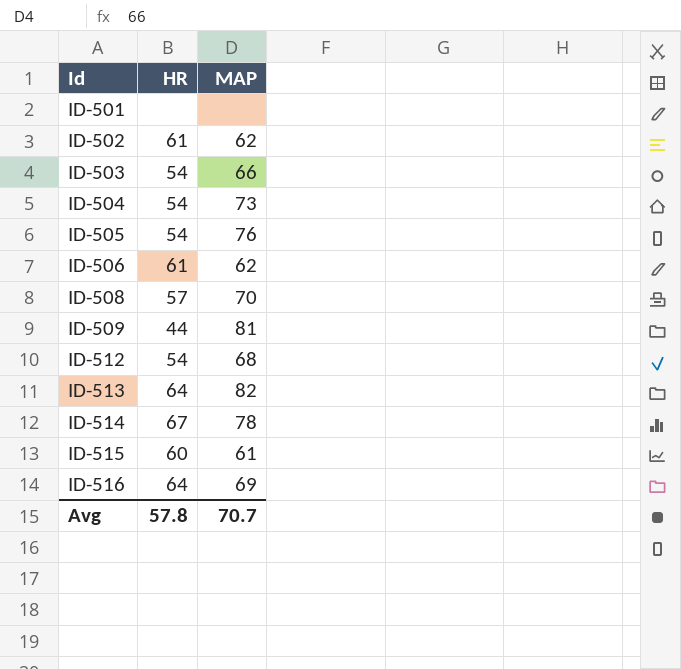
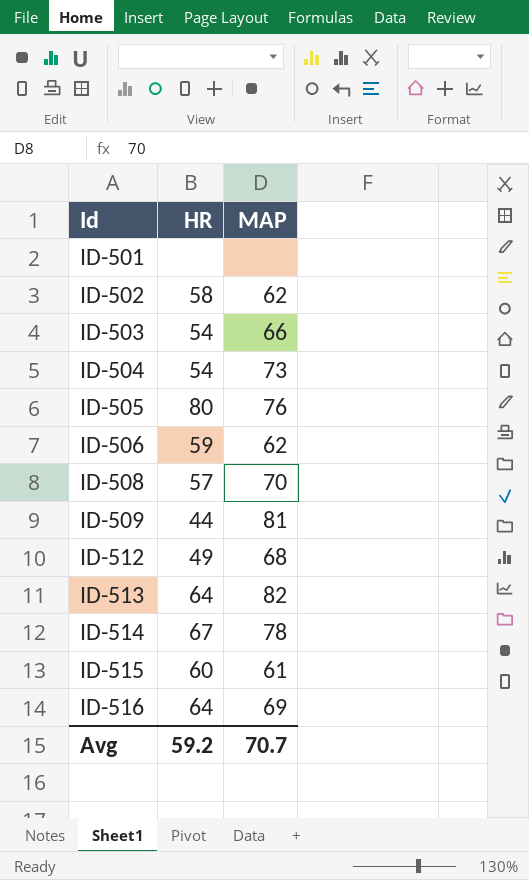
ID-502 | HR: 61 -> 58
ID-505 | HR: 54 -> 80
ID-506 | HR: 61 -> 59
ID-512 | HR: 54 -> 49
Avg | HR: 57.8 -> 59.2

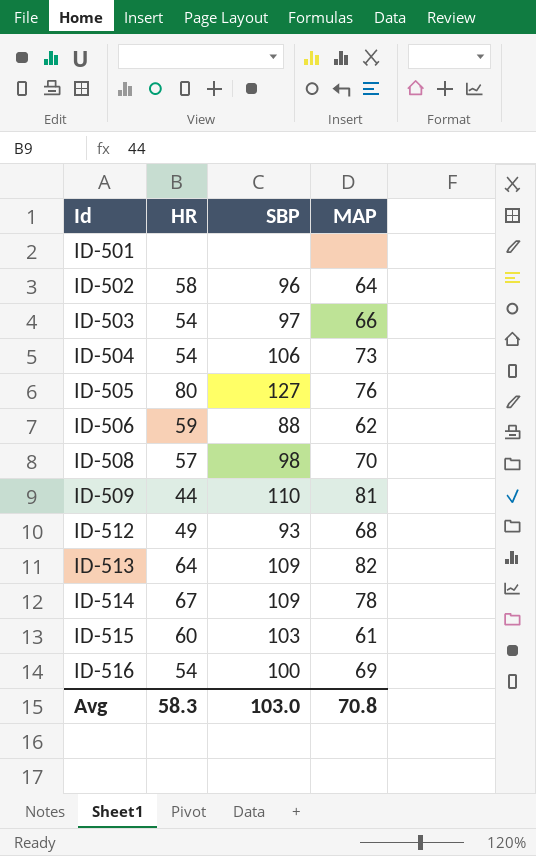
column SBP | position: none -> 3
ID-502 | MAP: 62 -> 64
ID-516 | HR: 64 -> 54
Avg | HR: 59.2 -> 58.3
Avg | MAP: 70.7 -> 70.8

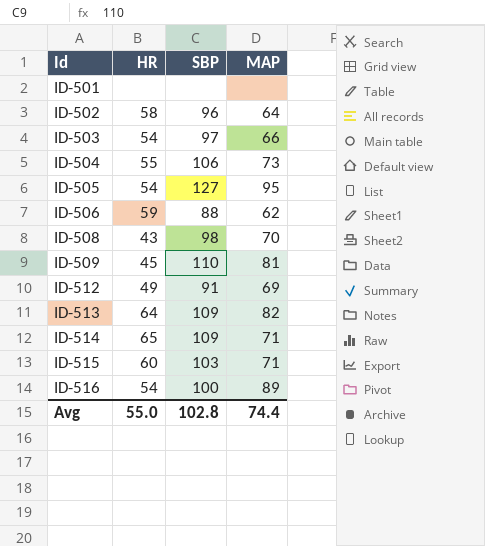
ID-504 | HR: 54 -> 55
ID-505 | HR: 80 -> 54
ID-505 | MAP: 76 -> 95
ID-508 | HR: 57 -> 43
ID-509 | HR: 44 -> 45
ID-512 | SBP: 93 -> 91
ID-512 | MAP: 68 -> 69
ID-514 | HR: 67 -> 65
ID-514 | MAP: 78 -> 71
ID-515 | MAP: 61 -> 71
ID-516 | MAP: 69 -> 89
Avg | HR: 58.3 -> 55.0
Avg | SBP: 103.0 -> 102.8
Avg | MAP: 70.8 -> 74.4

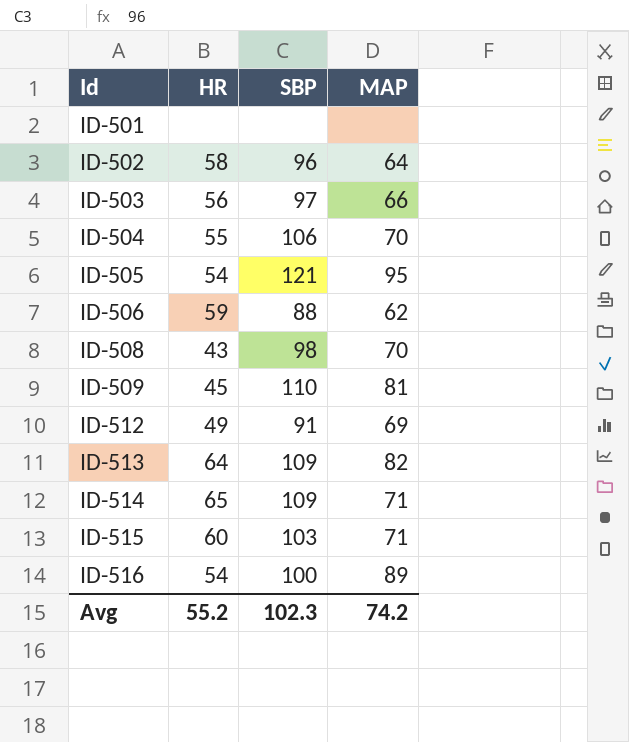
ID-503 | HR: 54 -> 56
ID-504 | MAP: 73 -> 70
ID-505 | SBP: 127 -> 121
Avg | HR: 55.0 -> 55.2
Avg | SBP: 102.8 -> 102.3
Avg | MAP: 74.4 -> 74.2

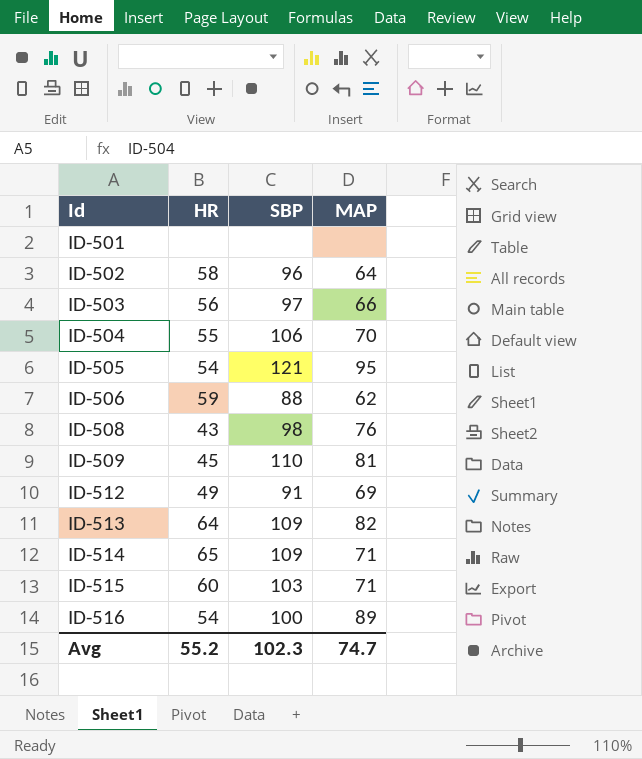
ID-508 | MAP: 70 -> 76
Avg | MAP: 74.2 -> 74.7

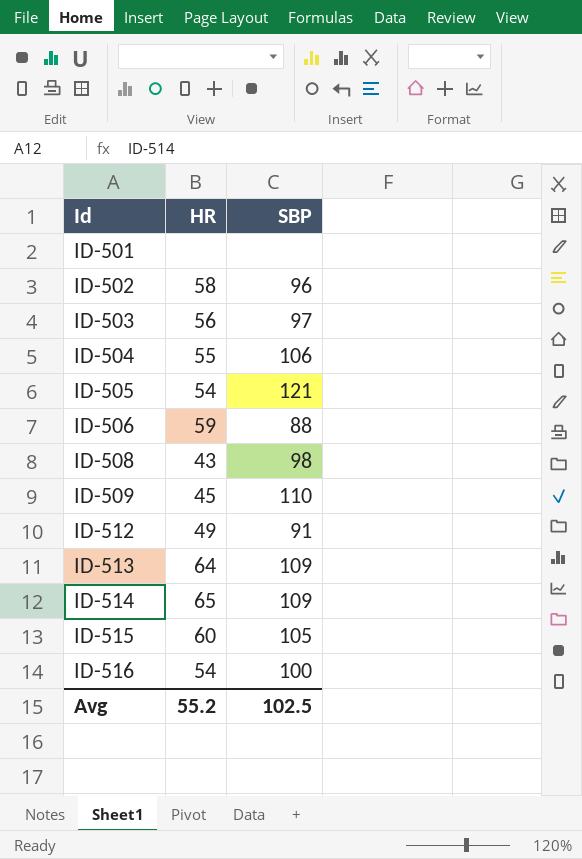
column MAP | position: 4 -> none
ID-515 | SBP: 103 -> 105
Avg | SBP: 102.3 -> 102.5

